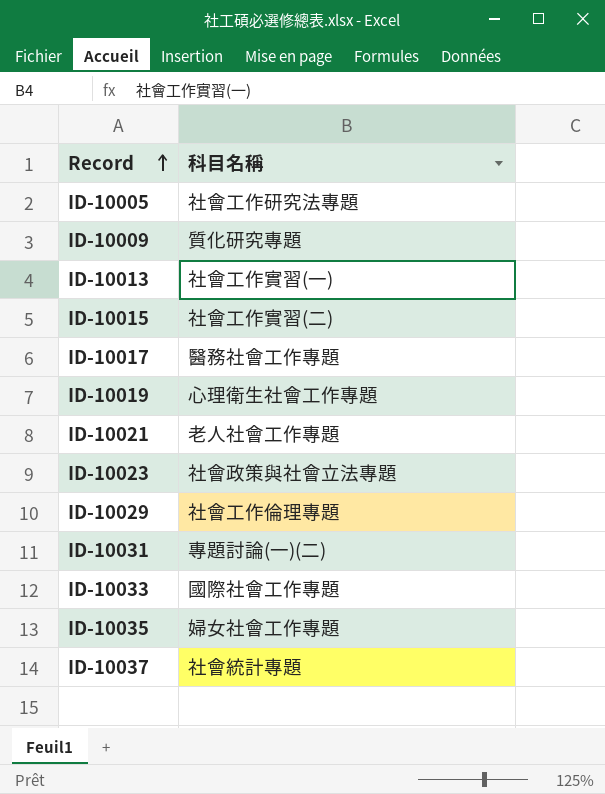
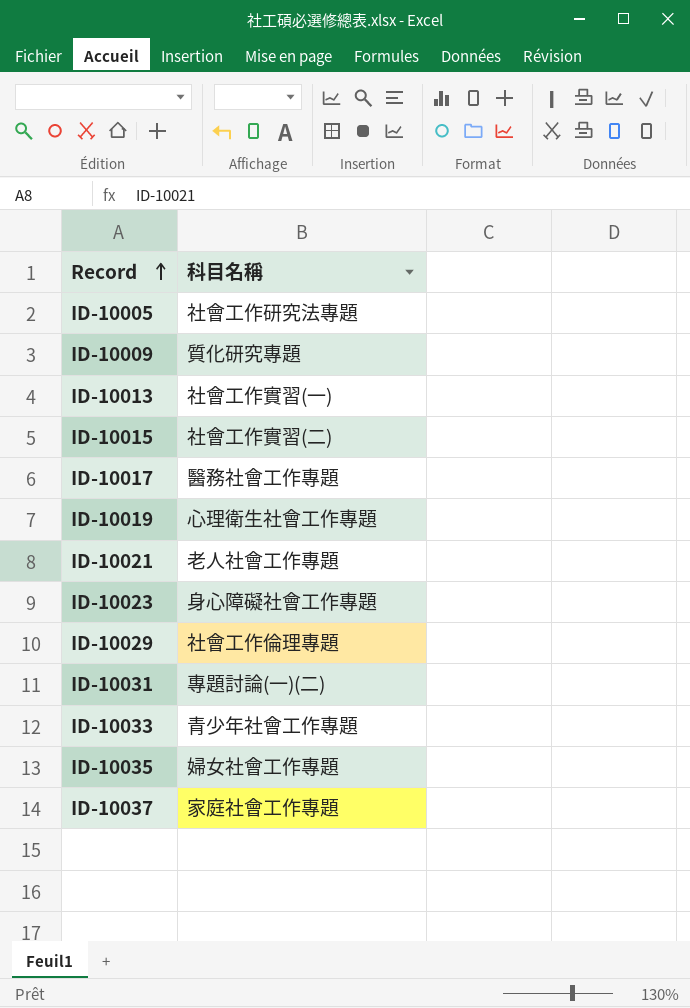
ID-10023 | 科目名稱: 社會政策與社會立法專題 -> 身心障礙社會工作專題
ID-10033 | 科目名稱: 國際社會工作專題 -> 青少年社會工作專題
ID-10037 | 科目名稱: 社會統計專題 -> 家庭社會工作專題

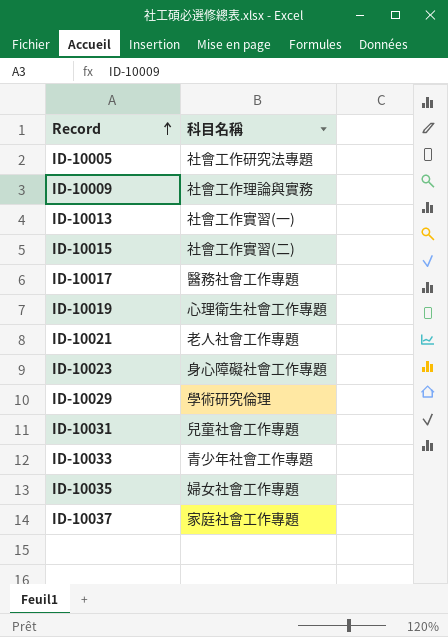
ID-10009 | 科目名稱: 質化研究專題 -> 社會工作理論與實務
ID-10029 | 科目名稱: 社會工作倫理專題 -> 學術研究倫理
ID-10031 | 科目名稱: 專題討論(一)(二) -> 兒童社會工作專題

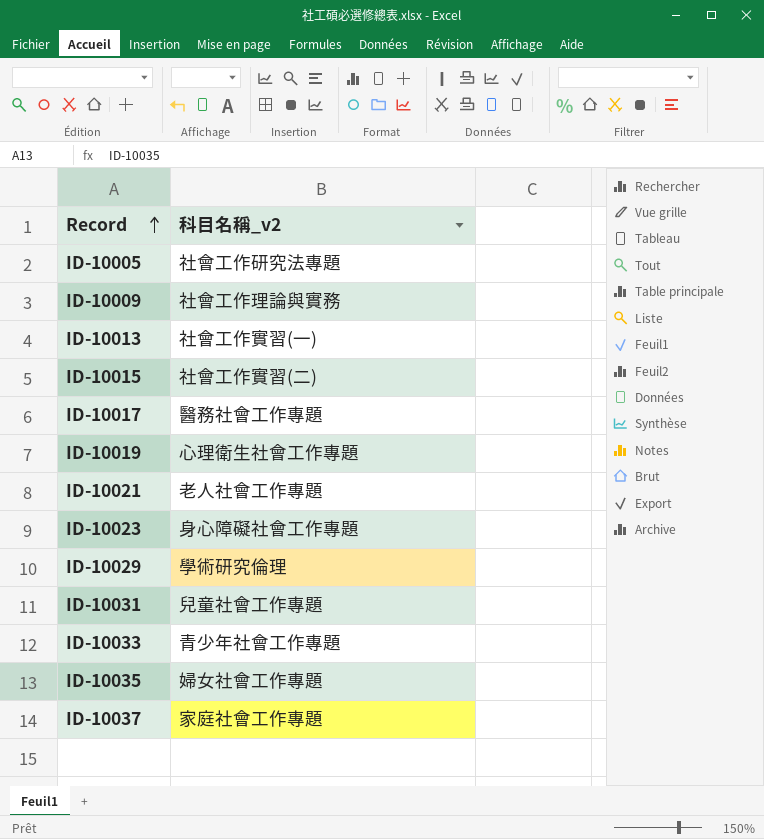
column name: 科目名稱 -> 科目名稱_v2

